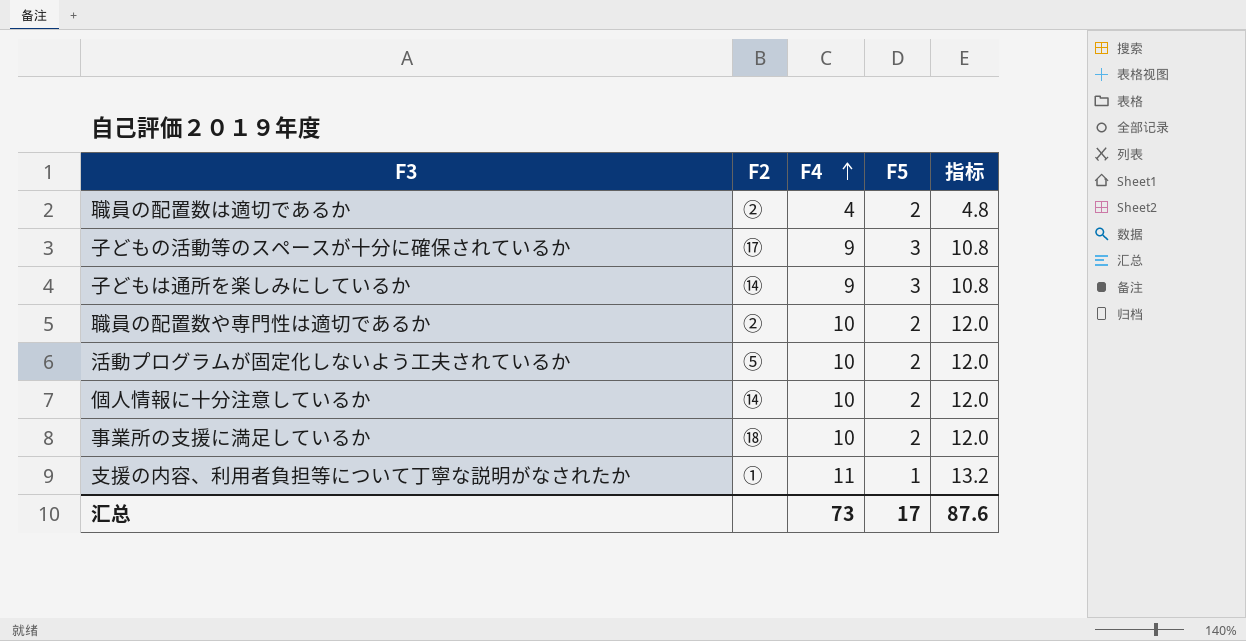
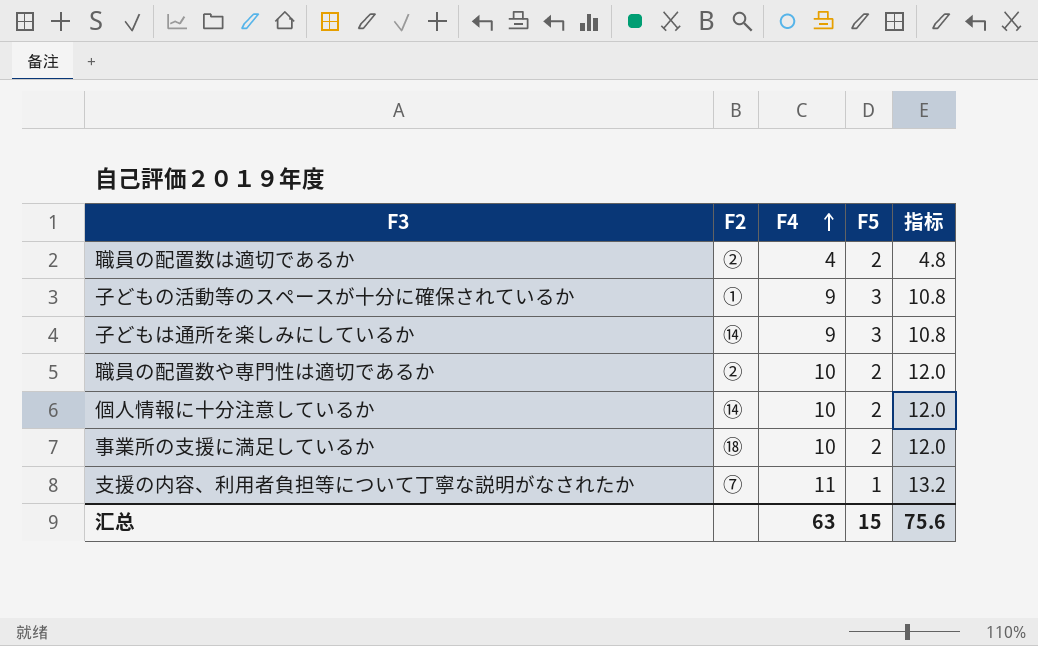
row 活動プログラムが固定化しないよう工夫されているか: ⑤ | 10 | 2 | 12.0 -> none
子どもの活動等のスペースが十分に確保されているか | F2: ⑰ -> ①
支援の内容、利用者負担等について丁寧な説明がなされたか | F2: ① -> ⑦
汇总 | F4: 73 -> 63
汇总 | F5: 17 -> 15
汇总 | 指标: 87.6 -> 75.6

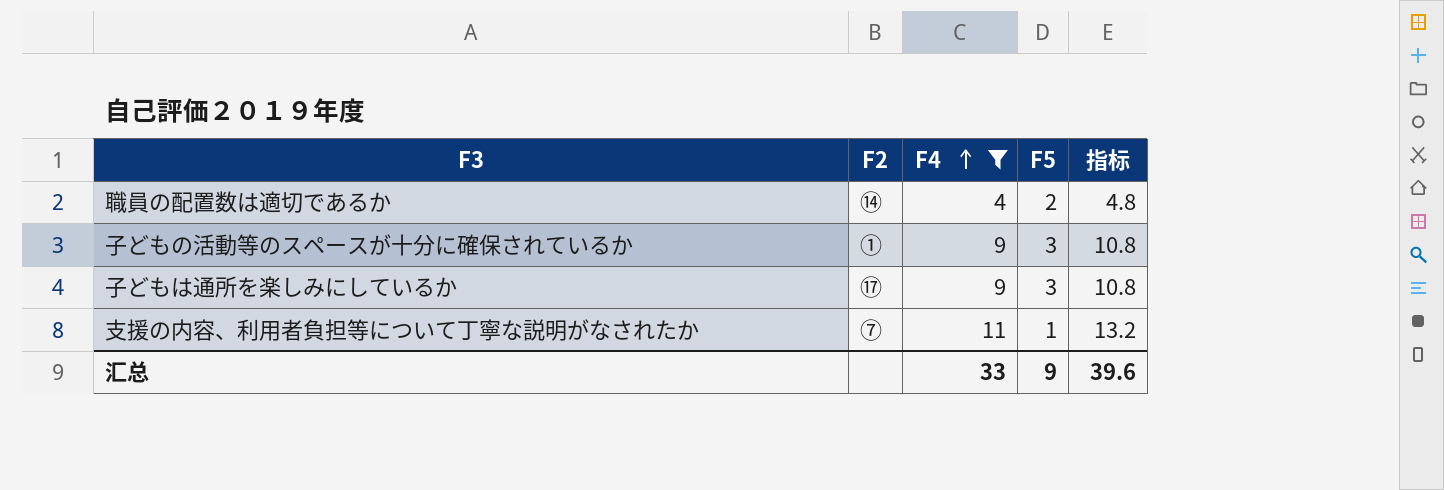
filter: none -> F4 != 10
職員の配置数は適切であるか | F2: ② -> ⑭
子どもは通所を楽しみにしているか | F2: ⑭ -> ⑰
汇总 | F4: 63 -> 33
汇总 | F5: 15 -> 9
汇总 | 指标: 75.6 -> 39.6

